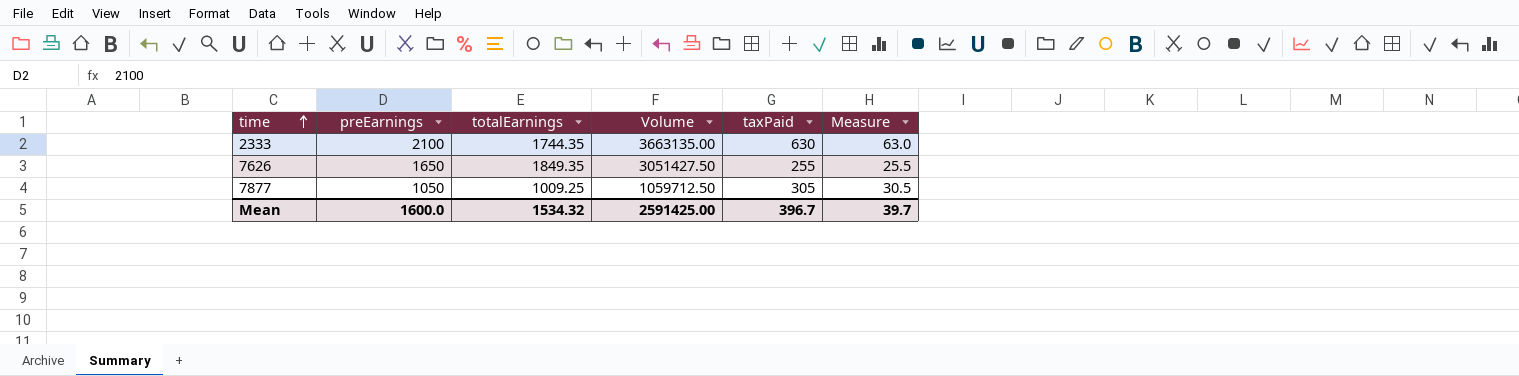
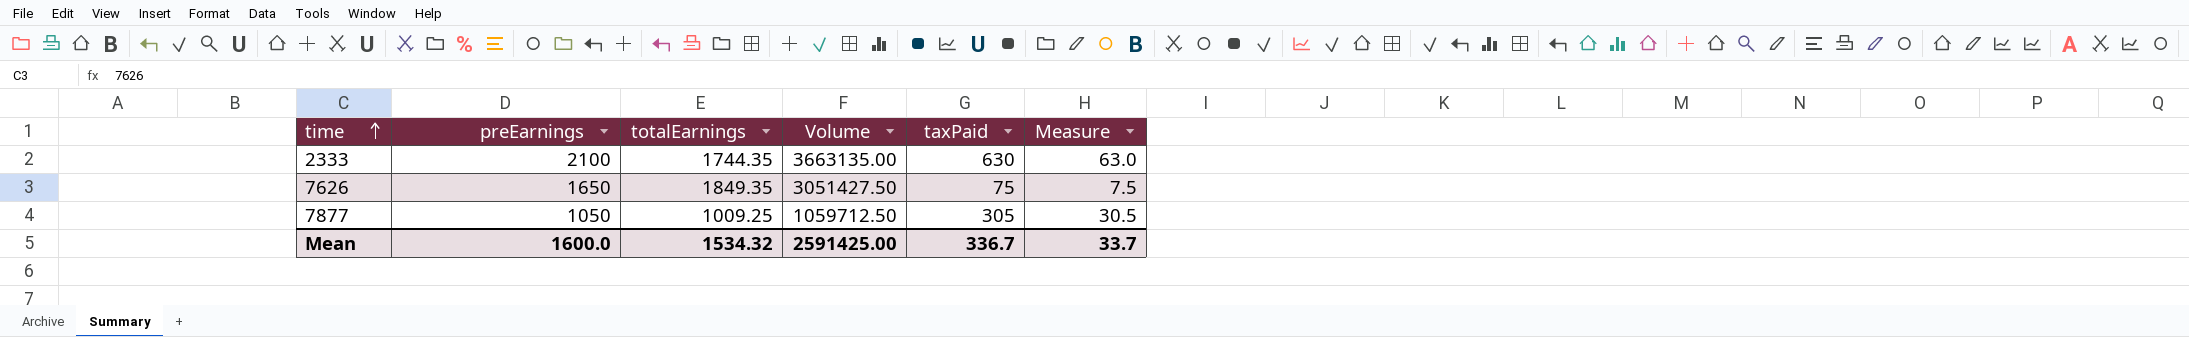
7626 | taxPaid: 255 -> 75
7626 | Measure: 25.5 -> 7.5
Mean | taxPaid: 396.7 -> 336.7
Mean | Measure: 39.7 -> 33.7

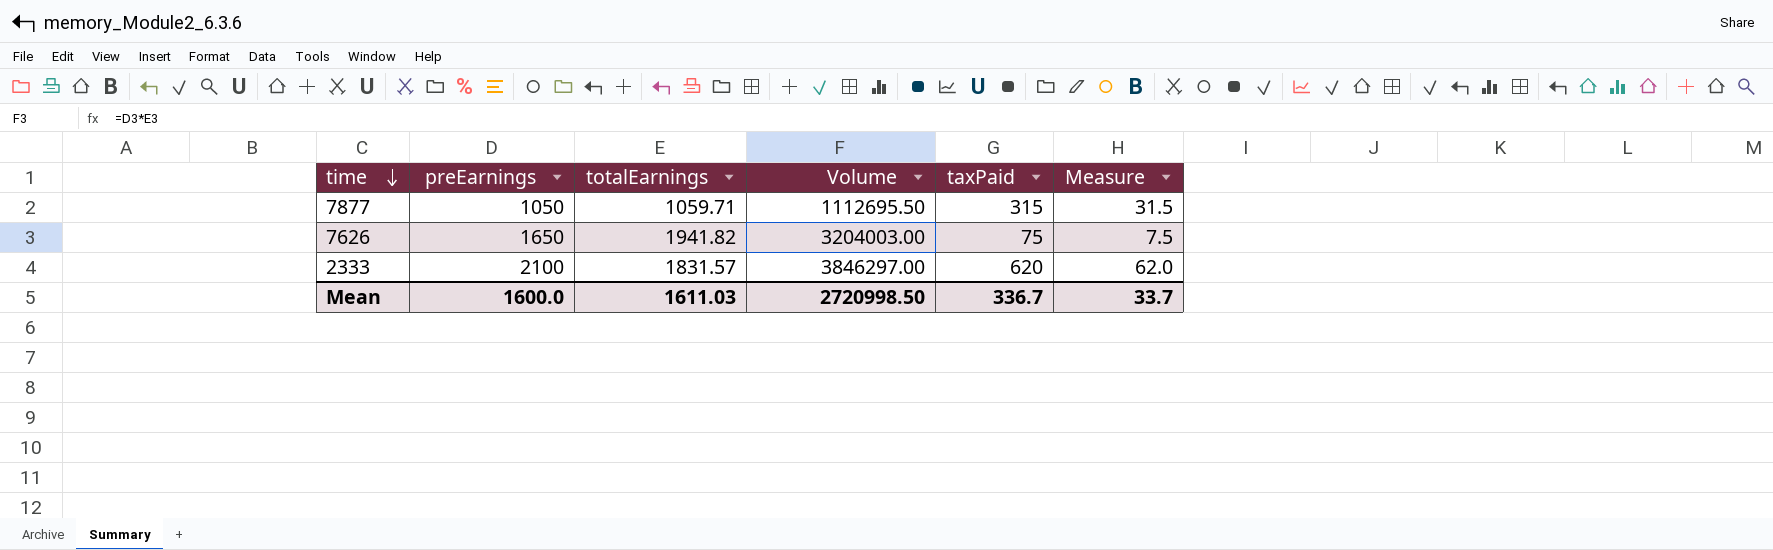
row order: time ascending -> time descending
7877 | totalEarnings: 1009.25 -> 1059.71
7877 | Volume: 1059712.50 -> 1112695.50
7877 | taxPaid: 305 -> 315
7877 | Measure: 30.5 -> 31.5
7626 | totalEarnings: 1849.35 -> 1941.82
7626 | Volume: 3051427.50 -> 3204003.00
2333 | totalEarnings: 1744.35 -> 1831.57
2333 | Volume: 3663135.00 -> 3846297.00
2333 | taxPaid: 630 -> 620
2333 | Measure: 63.0 -> 62.0
Mean | totalEarnings: 1534.32 -> 1611.03
Mean | Volume: 2591425.00 -> 2720998.50

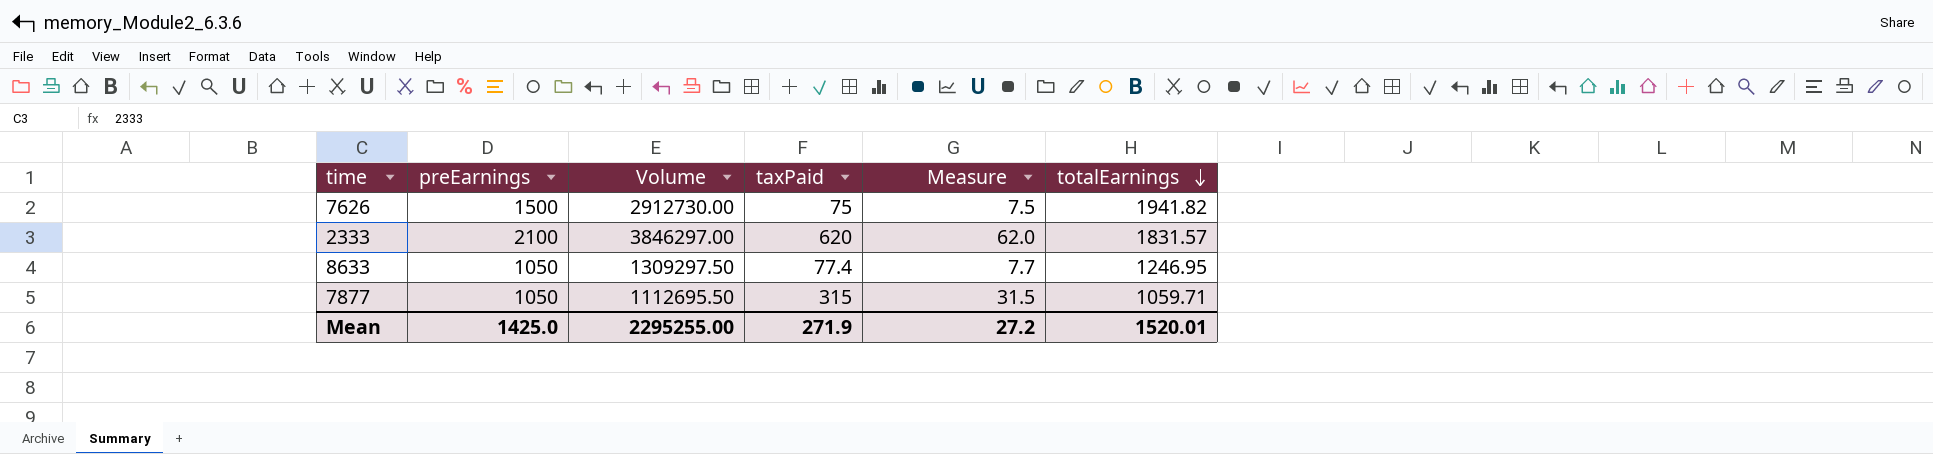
row order: time descending -> totalEarnings descending
column totalEarnings | position: 3 -> 6
7626 | preEarnings: 1650 -> 1500
7626 | Volume: 3204003.00 -> 2912730.00
row 8633: none -> 1050 | 1309297.50 | 77.4 | 7.7 | 1246.95
Mean | preEarnings: 1600.0 -> 1425.0
Mean | Volume: 2720998.50 -> 2295255.00
Mean | taxPaid: 336.7 -> 271.9
Mean | Measure: 33.7 -> 27.2
Mean | totalEarnings: 1611.03 -> 1520.01

